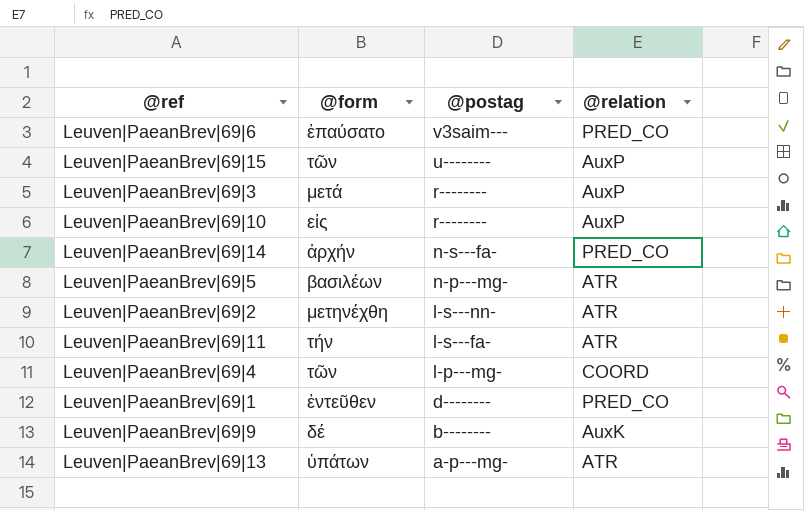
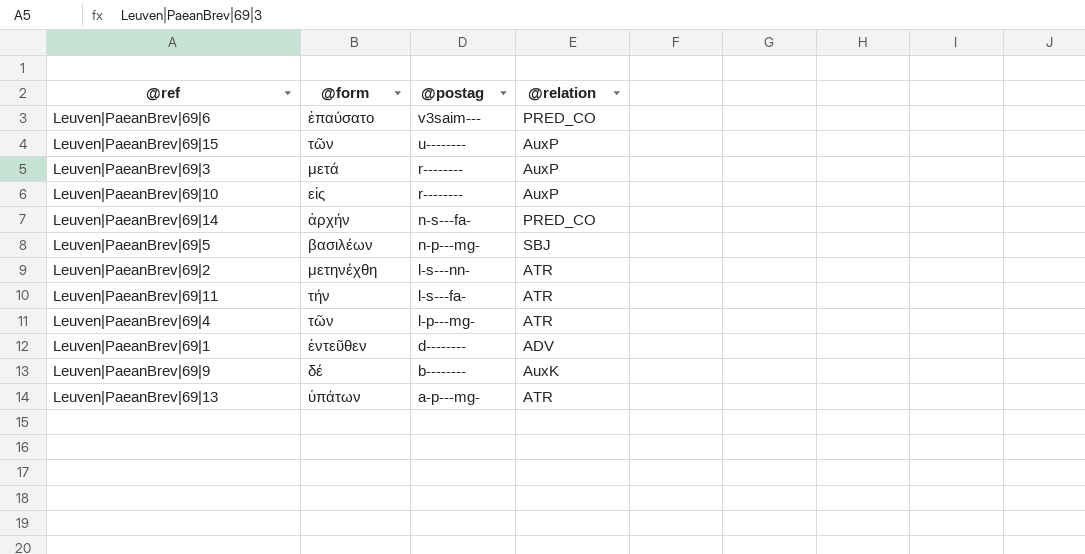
Leuven|PaeanBrev|69|5 | @relation: ATR -> SBJ
Leuven|PaeanBrev|69|4 | @relation: COORD -> ATR
Leuven|PaeanBrev|69|1 | @relation: PRED_CO -> ADV

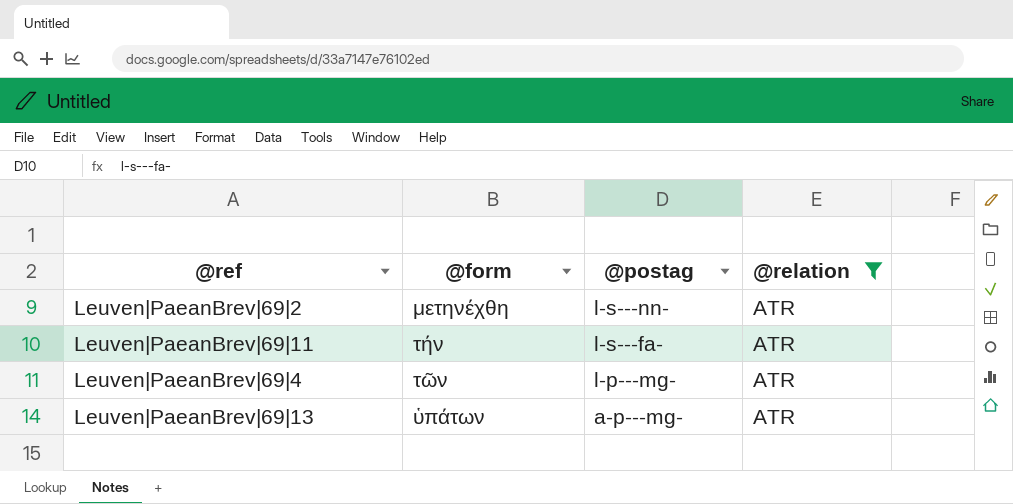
filter: none -> @relation = ATR

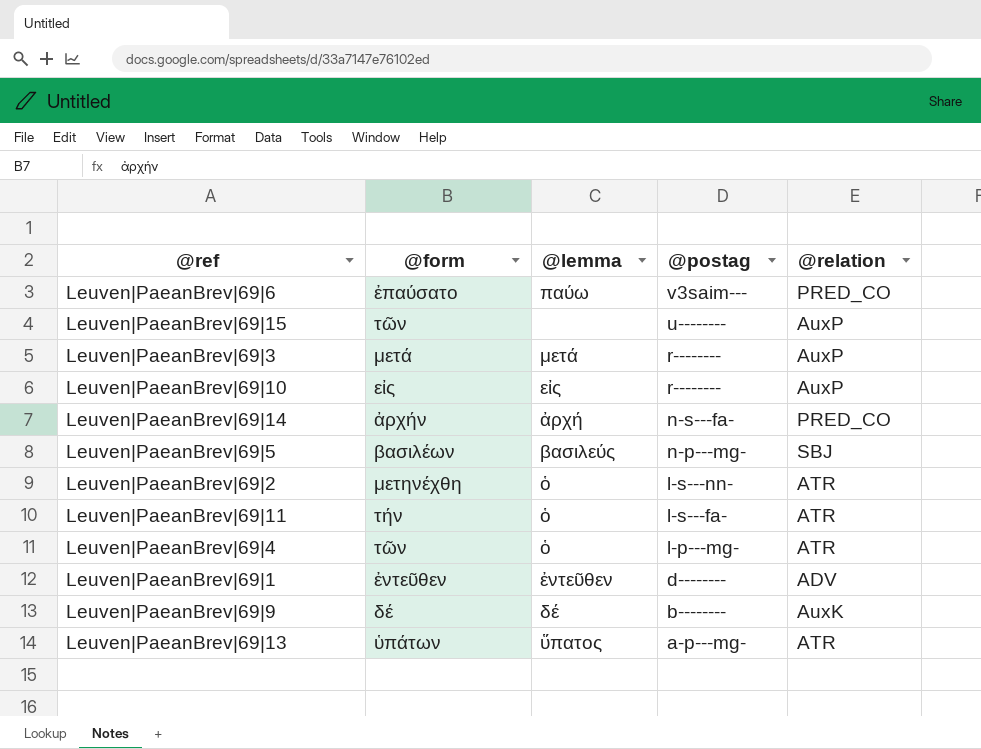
filter: @relation = ATR -> none
column @lemma | position: none -> 3

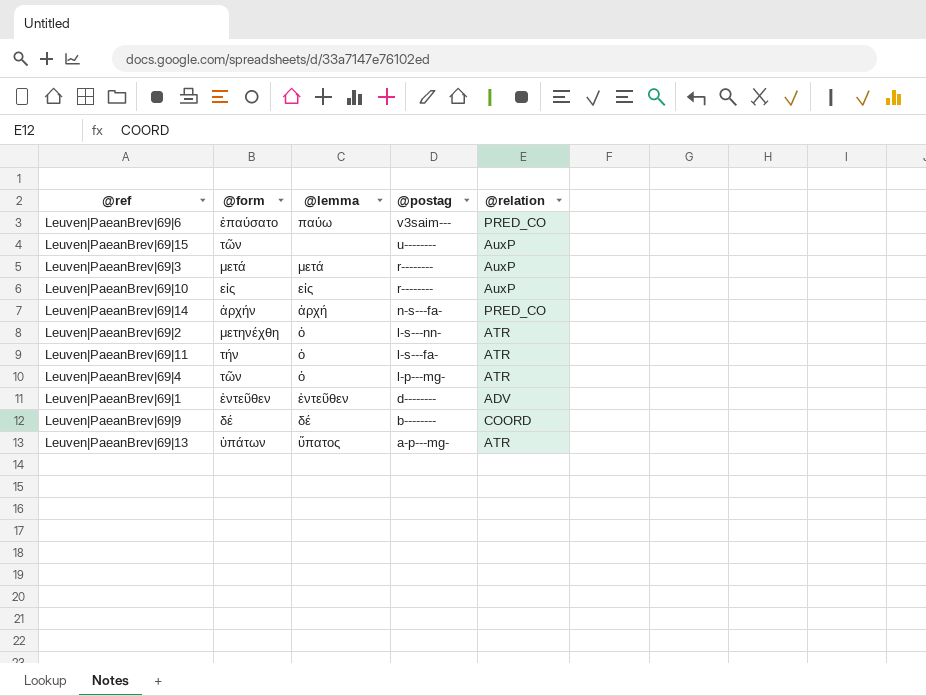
row Leuven|PaeanBrev|69|5: βασιλέων | βασιλεύς | n-p---mg- | SBJ -> none
Leuven|PaeanBrev|69|9 | @relation: AuxK -> COORD

